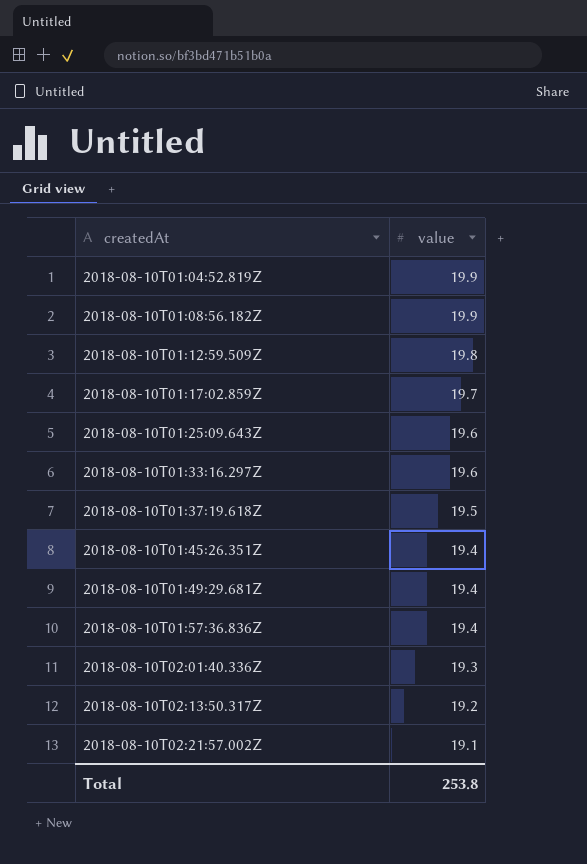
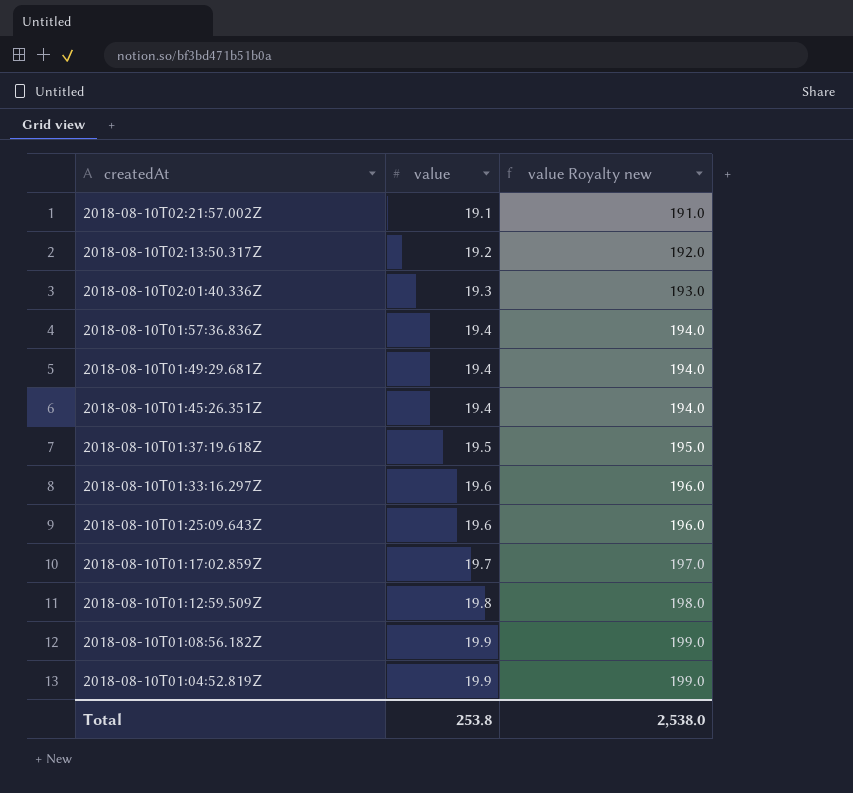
row order: createdAt ascending -> createdAt descending
column value Royalty new | formula: none -> [value] * 10

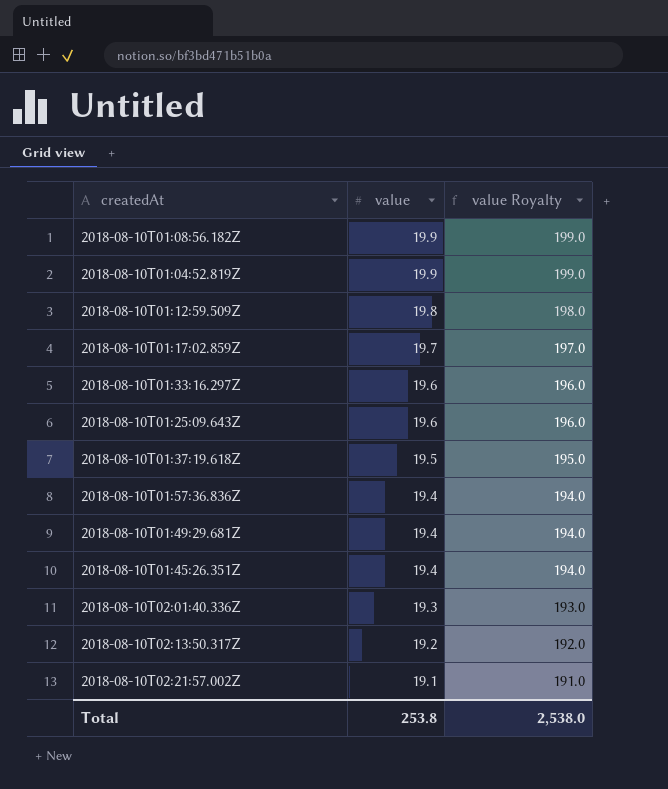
row order: createdAt descending -> value descending
column name: value Royalty new -> value Royalty

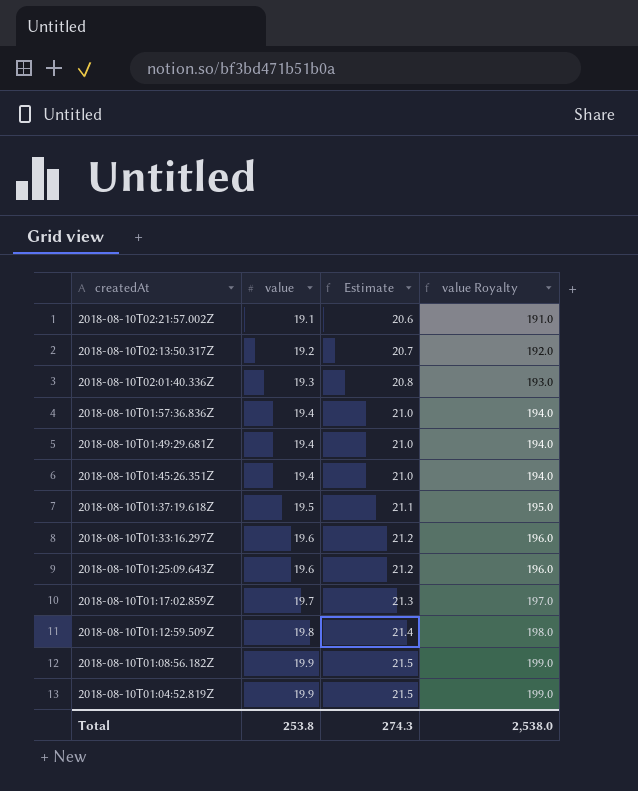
row order: value descending -> createdAt descending
column Estimate | formula: none -> [value] * 1.08

